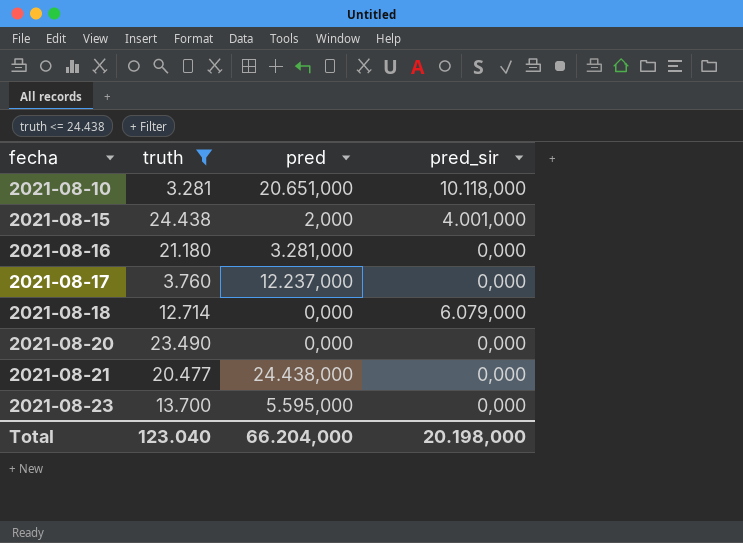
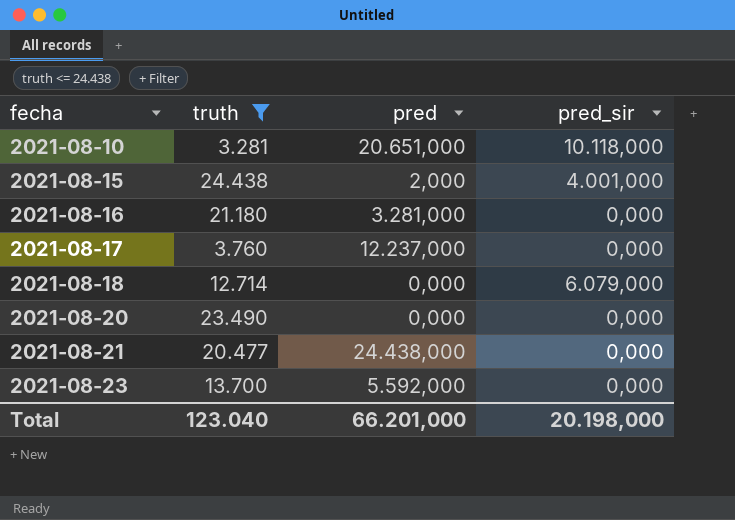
2021-08-23 | pred: 5.595,000 -> 5.592,000
Total | pred: 66.204,000 -> 66.201,000

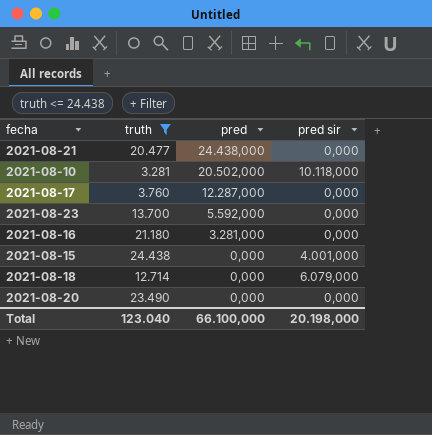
row order: fecha ascending -> pred descending
column name: pred_sir -> pred sir
2021-08-10 | pred: 20.651,000 -> 20.502,000
2021-08-17 | pred: 12.237,000 -> 12.287,000
2021-08-15 | pred: 2,000 -> 0,000
Total | pred: 66.201,000 -> 66.100,000

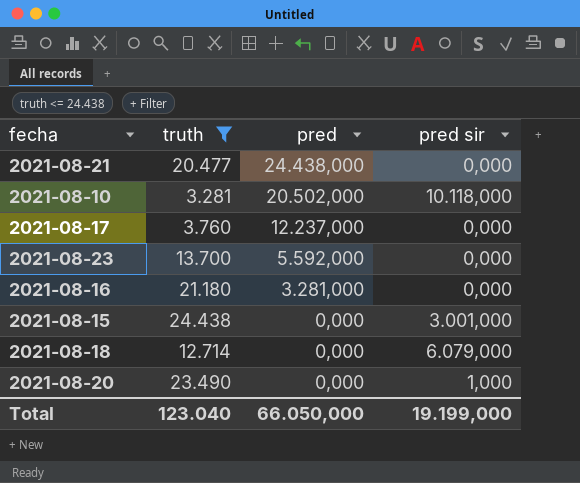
2021-08-17 | pred: 12.287,000 -> 12.237,000
2021-08-15 | pred sir: 4.001,000 -> 3.001,000
2021-08-20 | pred sir: 0,000 -> 1,000
Total | pred: 66.100,000 -> 66.050,000
Total | pred sir: 20.198,000 -> 19.199,000

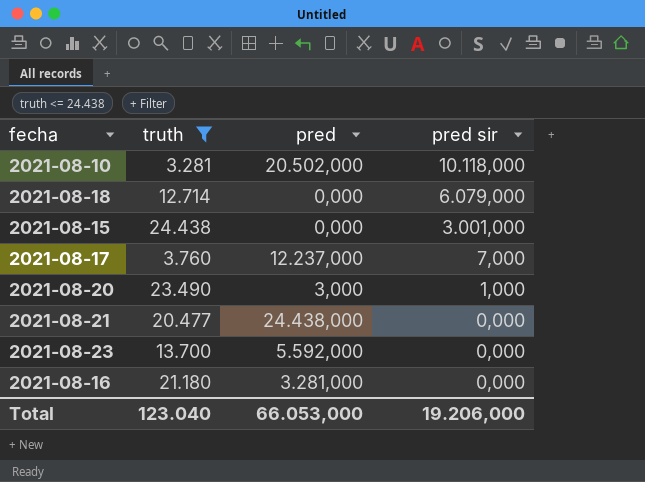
row order: pred descending -> pred sir descending
2021-08-17 | pred sir: 0,000 -> 7,000
2021-08-20 | pred: 0,000 -> 3,000
Total | pred: 66.050,000 -> 66.053,000
Total | pred sir: 19.199,000 -> 19.206,000

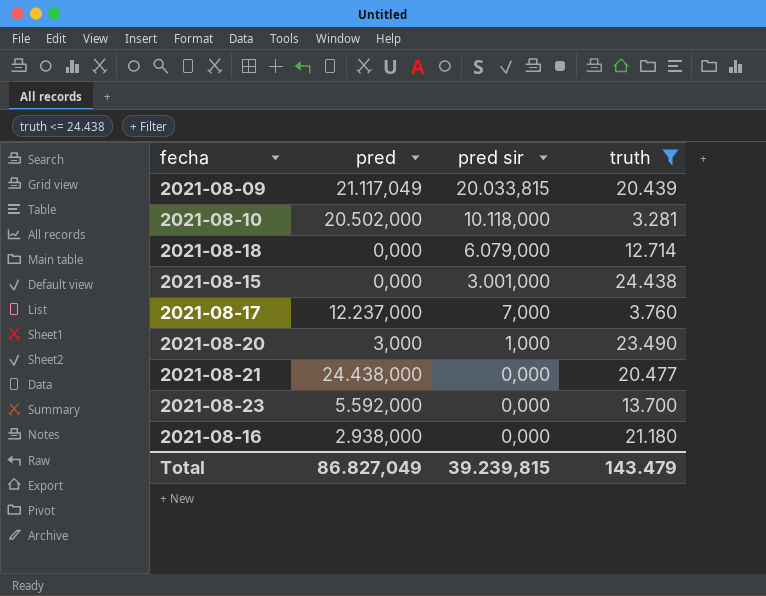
column truth | position: 2 -> 4
row 2021-08-09: none -> 21.117,049 | 20.033,815 | 20.439
2021-08-16 | pred: 3.281,000 -> 2.938,000
Total | pred: 66.053,000 -> 86.827,049
Total | pred sir: 19.206,000 -> 39.239,815
Total | truth: 123.040 -> 143.479

